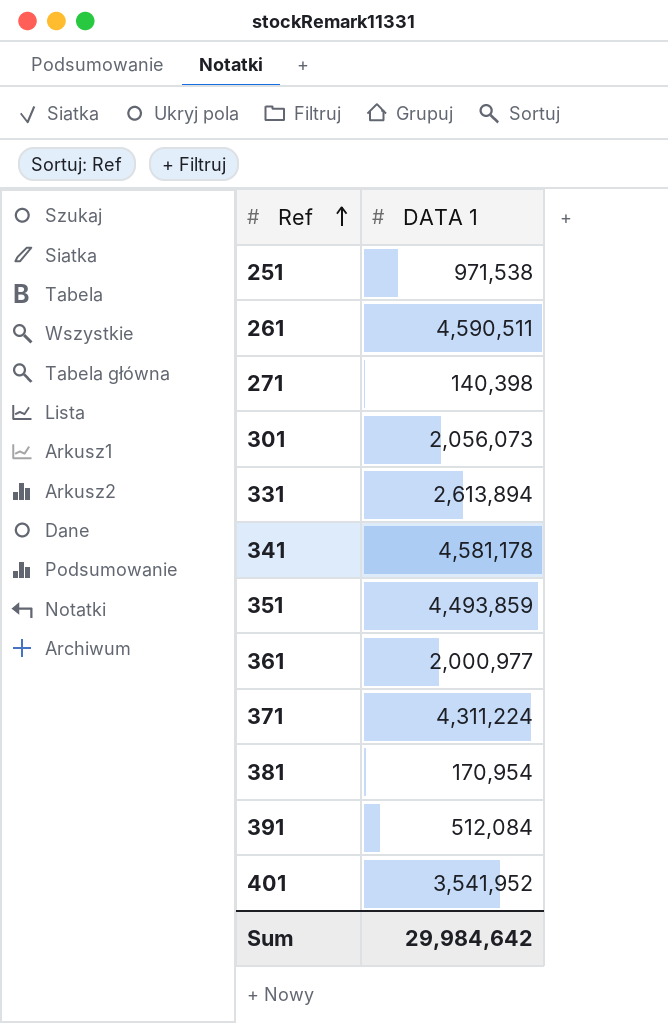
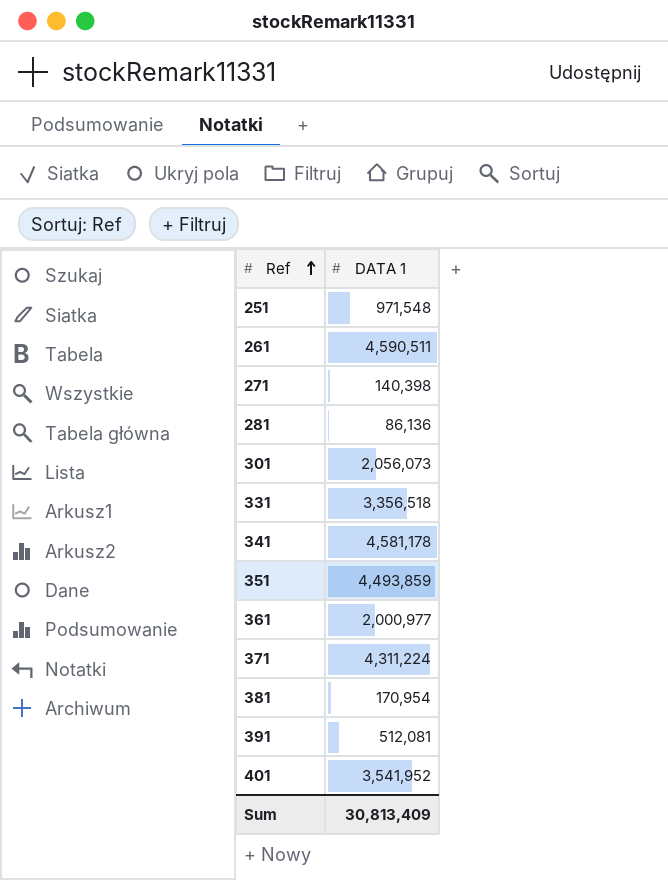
251 | DATA 1: 971,538 -> 971,548
row 281: none -> 86,136
331 | DATA 1: 2,613,894 -> 3,356,518
391 | DATA 1: 512,084 -> 512,081
Sum | DATA 1: 29,984,642 -> 30,813,409

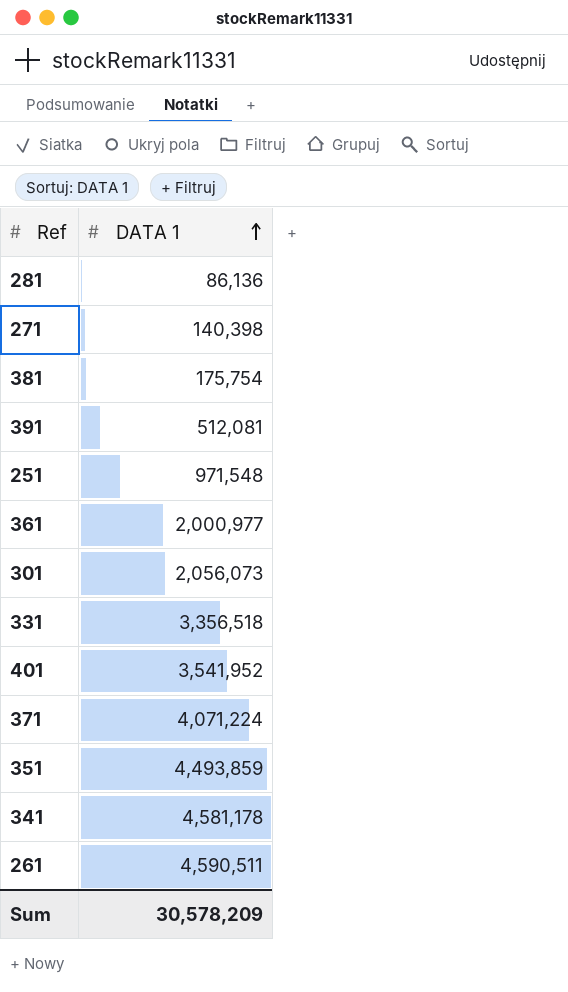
row order: Ref ascending -> DATA 1 ascending
381 | DATA 1: 170,954 -> 175,754
371 | DATA 1: 4,311,224 -> 4,071,224
Sum | DATA 1: 30,813,409 -> 30,578,209

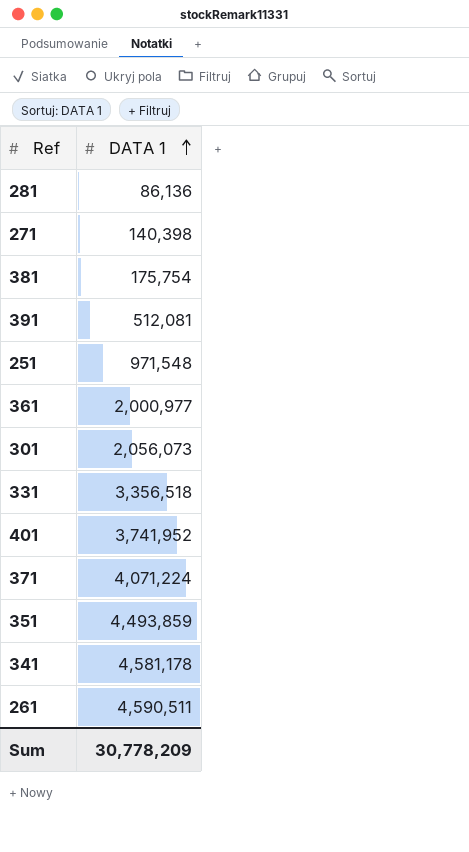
401 | DATA 1: 3,541,952 -> 3,741,952
Sum | DATA 1: 30,578,209 -> 30,778,209

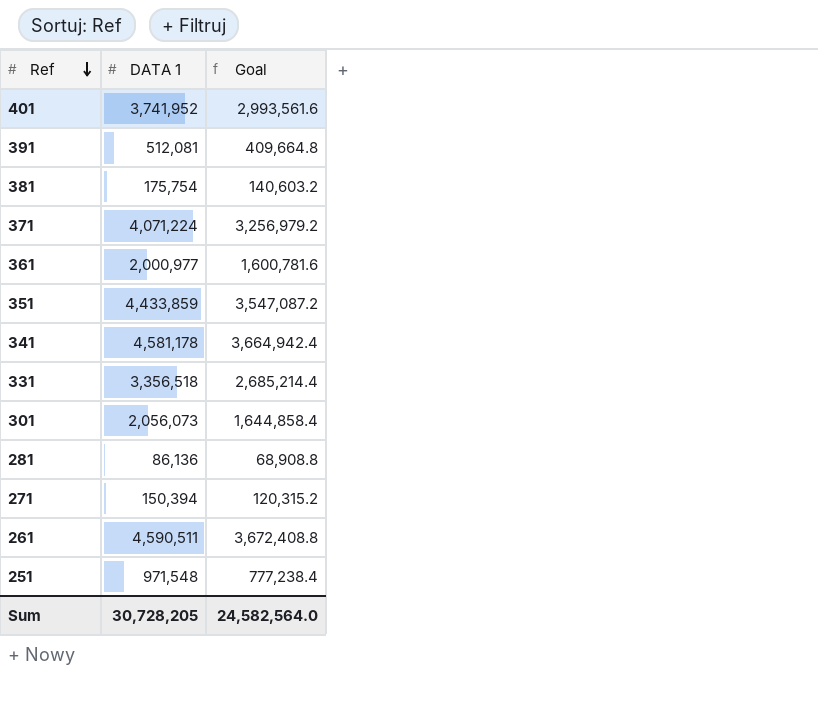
row order: DATA 1 ascending -> Ref descending
column Goal | formula: none -> [DATA 1] * 0.8
351 | DATA 1: 4,493,859 -> 4,433,859
271 | DATA 1: 140,398 -> 150,394
Sum | DATA 1: 30,778,209 -> 30,728,205

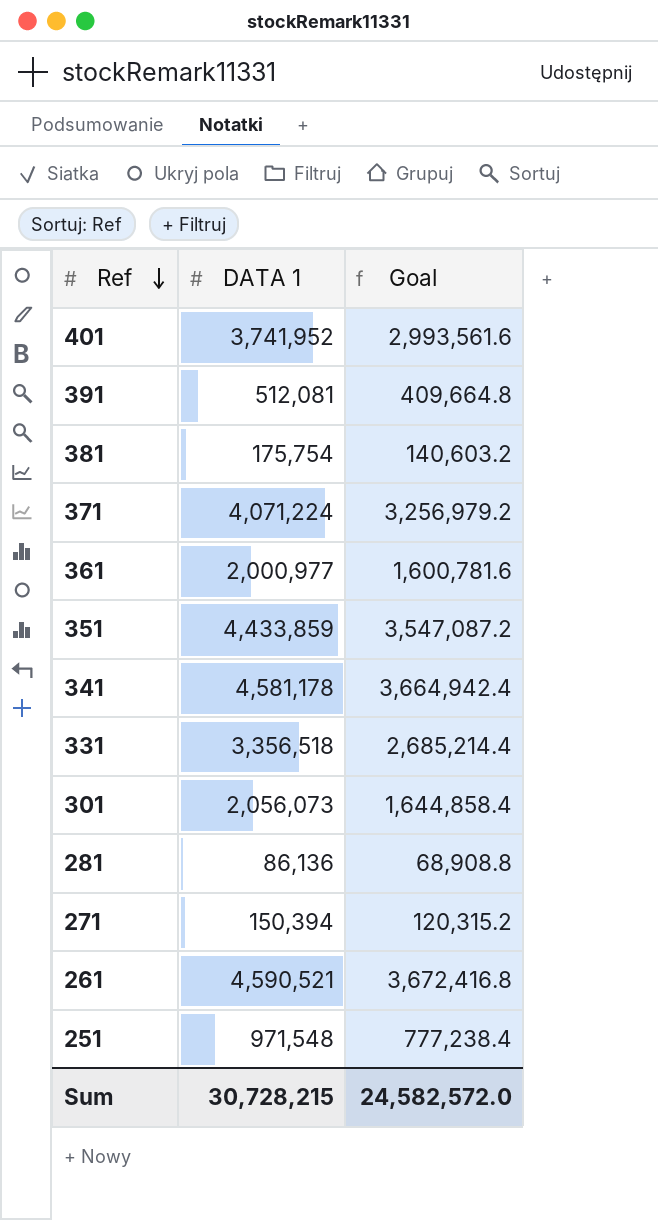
261 | DATA 1: 4,590,511 -> 4,590,521
261 | Goal: 3,672,408.8 -> 3,672,416.8
Sum | DATA 1: 30,728,205 -> 30,728,215
Sum | Goal: 24,582,564.0 -> 24,582,572.0

